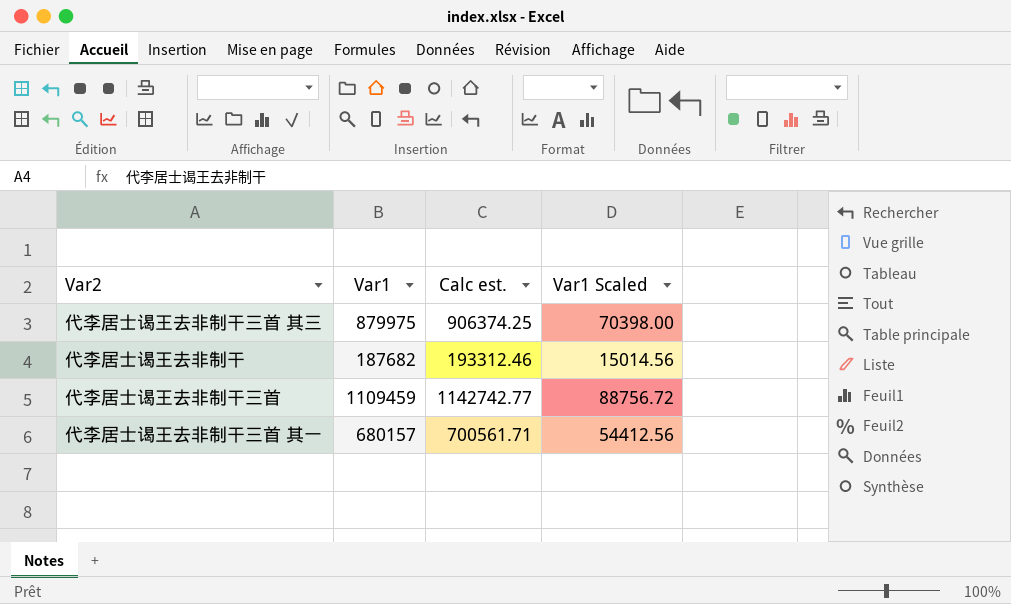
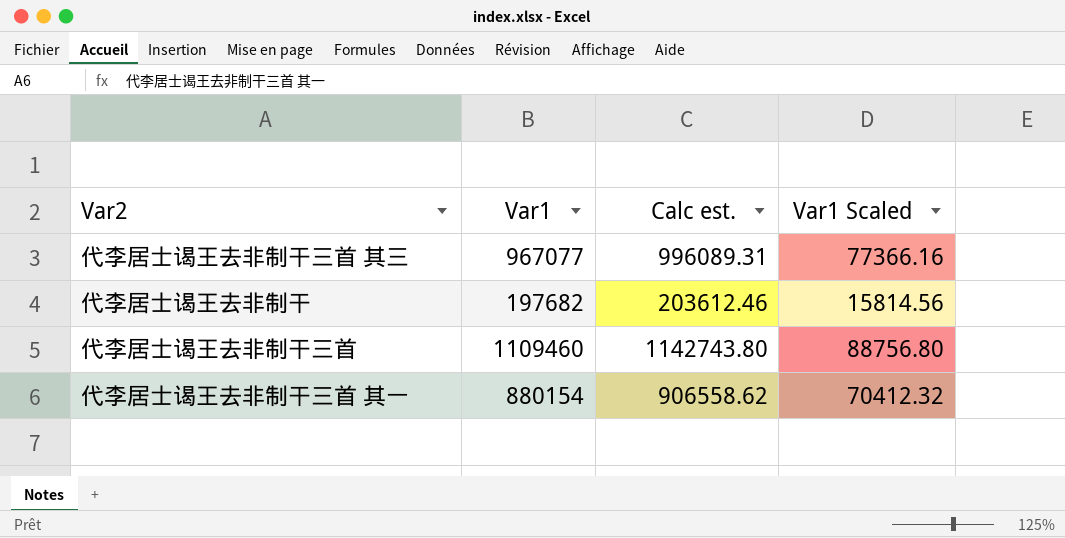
代李居士谒王去非制干三首 其三 | Var1: 879975 -> 967077
代李居士谒王去非制干三首 其三 | Calc est.: 906374.25 -> 996089.31
代李居士谒王去非制干三首 其三 | Var1 Scaled: 70398.00 -> 77366.16
代李居士谒王去非制干 | Var1: 187682 -> 197682
代李居士谒王去非制干 | Calc est.: 193312.46 -> 203612.46
代李居士谒王去非制干 | Var1 Scaled: 15014.56 -> 15814.56
代李居士谒王去非制干三首 | Var1: 1109459 -> 1109460
代李居士谒王去非制干三首 | Calc est.: 1142742.77 -> 1142743.80
代李居士谒王去非制干三首 | Var1 Scaled: 88756.72 -> 88756.80
代李居士谒王去非制干三首 其一 | Var1: 680157 -> 880154
代李居士谒王去非制干三首 其一 | Calc est.: 700561.71 -> 906558.62
代李居士谒王去非制干三首 其一 | Var1 Scaled: 54412.56 -> 70412.32

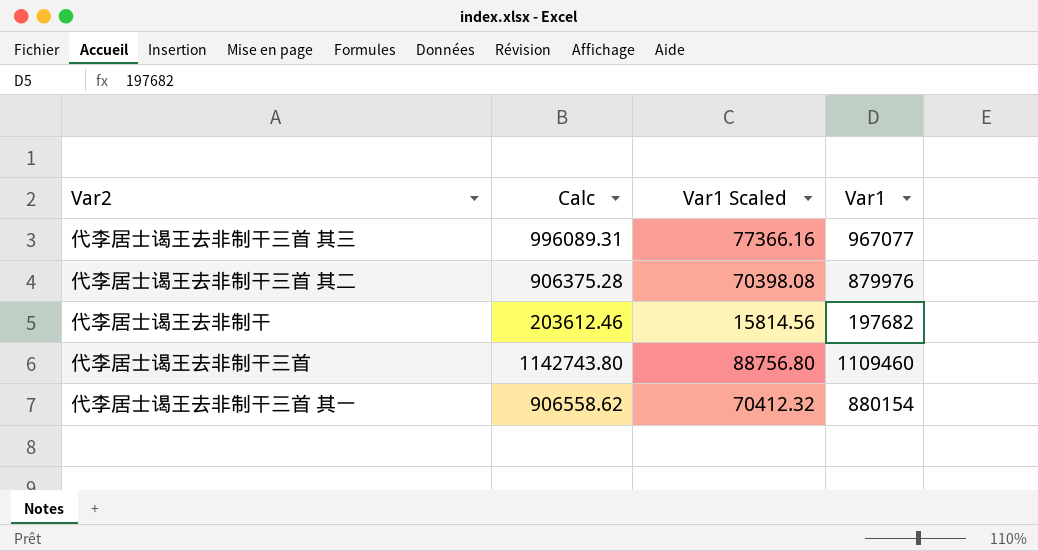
column name: Calc est. -> Calc
column Var1 | position: 2 -> 4
row 代李居士谒王去非制干三首 其二: none -> 906375.28 | 70398.08 | 879976

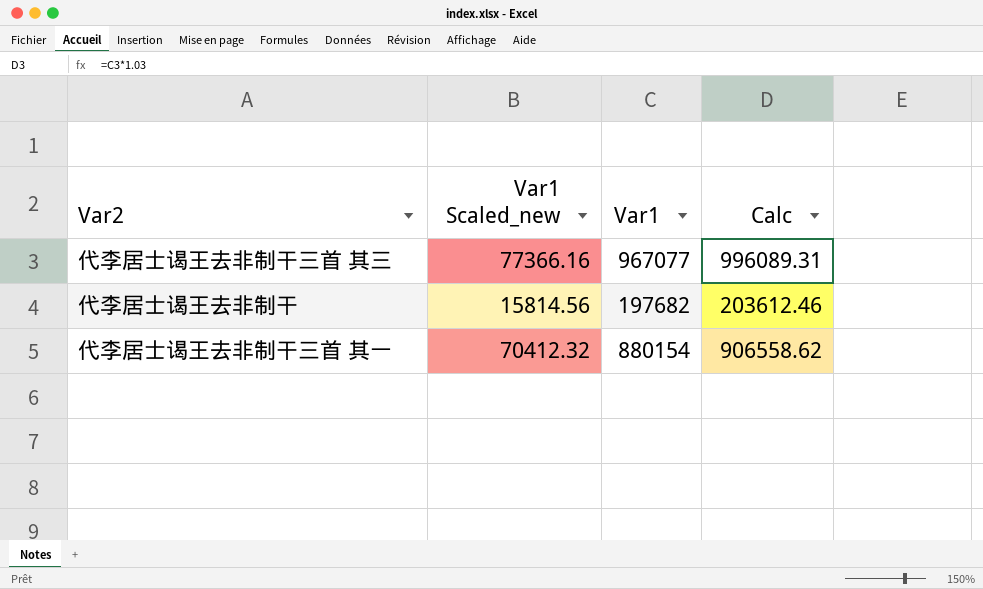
column name: Var1 Scaled -> Var1 Scaled_new
column Calc | position: 2 -> 4
row 代李居士谒王去非制干三首 其二: 906375.28 | 70398.08 | 879976 -> none
row 代李居士谒王去非制干三首: 1142743.80 | 88756.80 | 1109460 -> none

